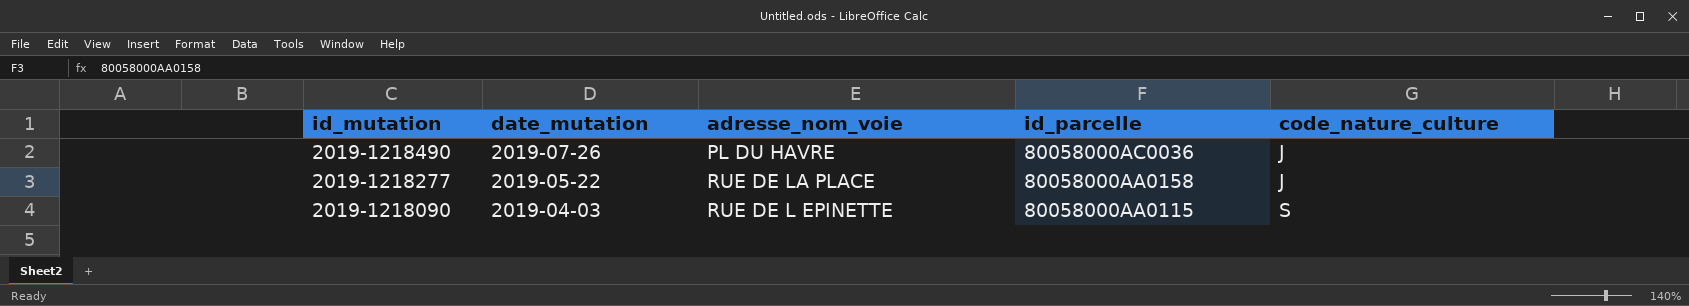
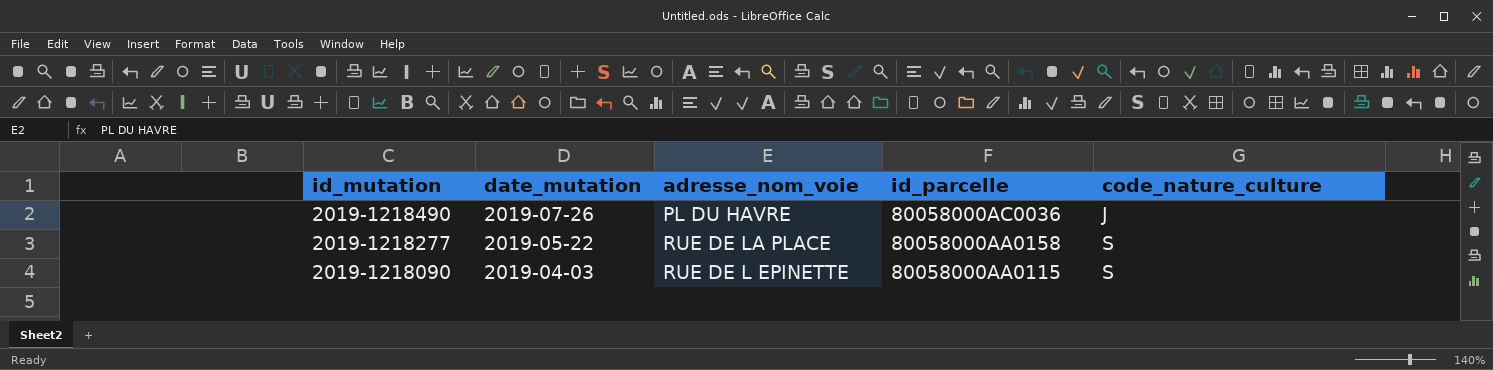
2019-1218277 | code_nature_culture: J -> S

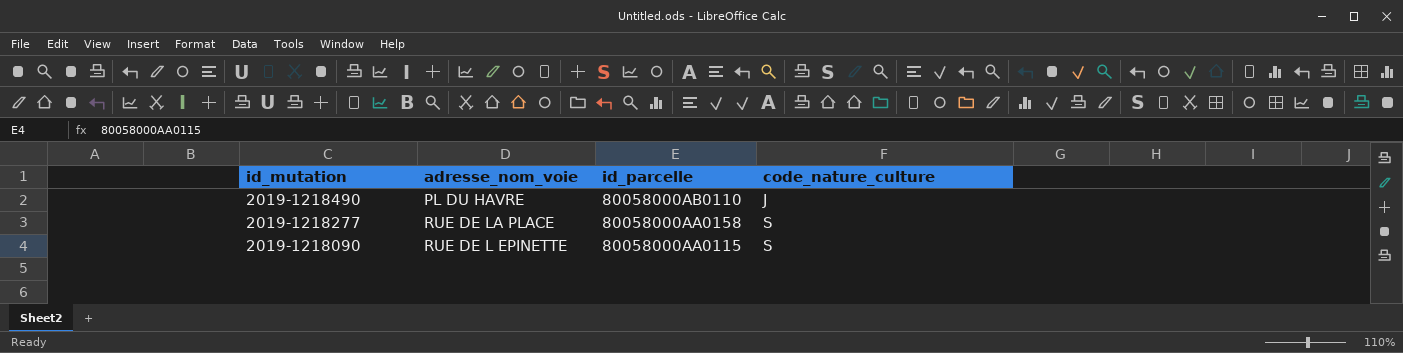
column date_mutation | position: 2 -> none
2019-1218490 | id_parcelle: 80058000AC0036 -> 80058000AB0110

